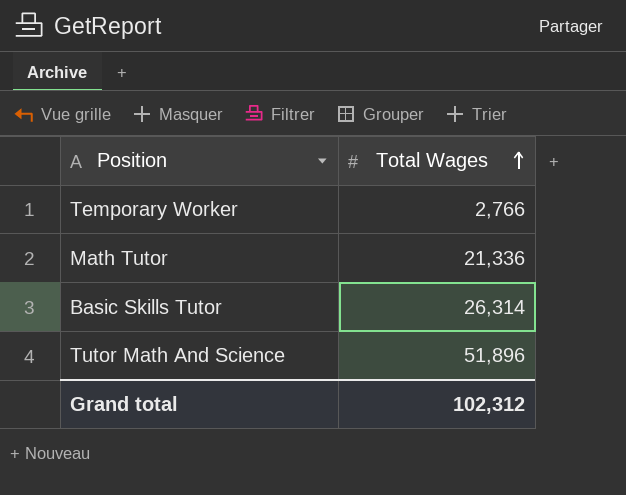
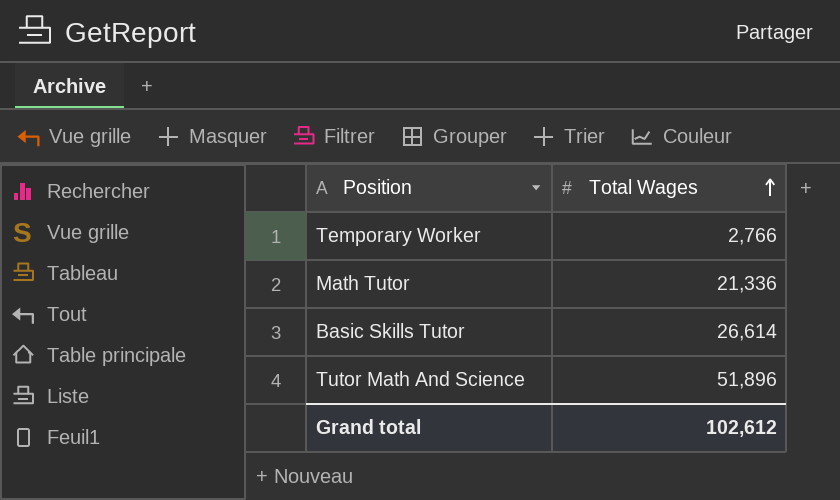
Basic Skills Tutor | Total Wages: 26,314 -> 26,614
Grand total | Total Wages: 102,312 -> 102,612

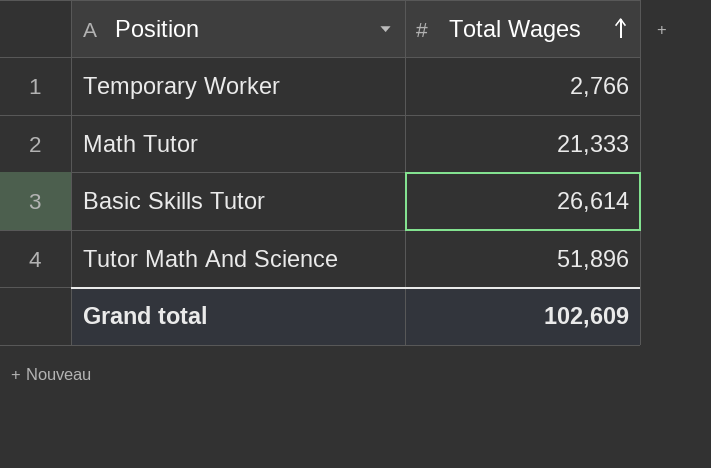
Math Tutor | Total Wages: 21,336 -> 21,333
Grand total | Total Wages: 102,612 -> 102,609

